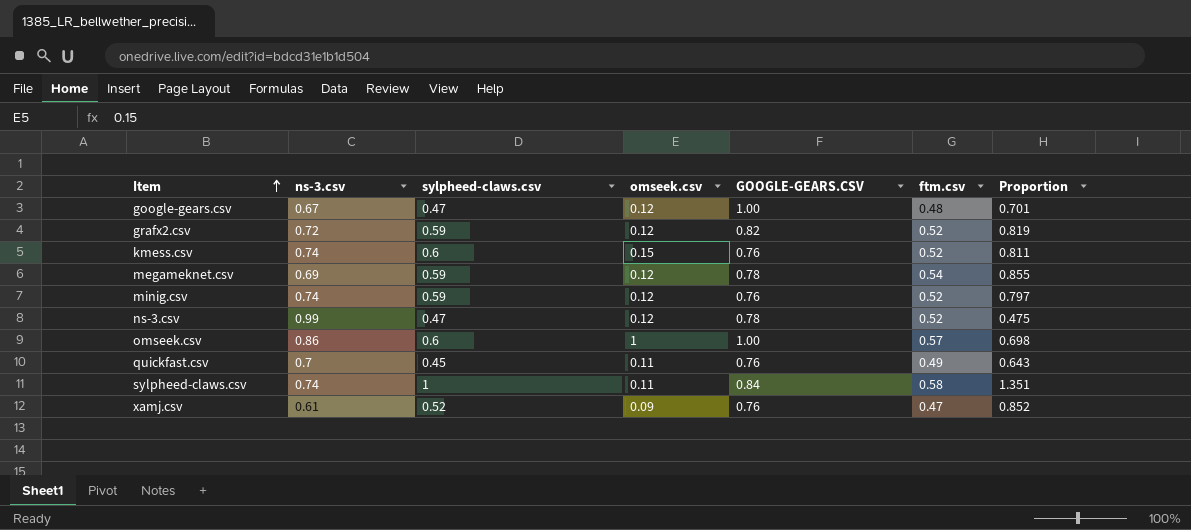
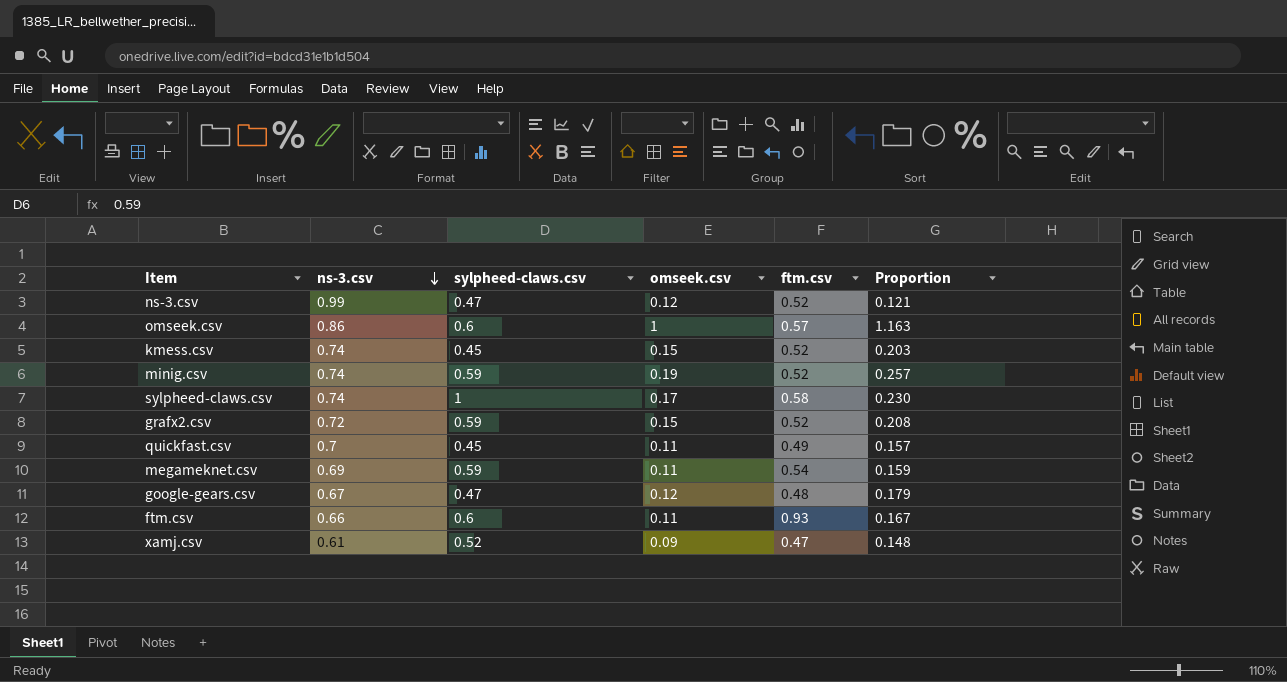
row order: Item ascending -> ns-3.csv descending
column GOOGLE-GEARS.CSV | position: 5 -> none
column Proportion | formula: [sylpheed-claws.csv] / [ns-3.csv] -> [omseek.csv] / [ns-3.csv]
kmess.csv | sylpheed-claws.csv: 0.6 -> 0.45
minig.csv | omseek.csv: 0.12 -> 0.19
sylpheed-claws.csv | omseek.csv: 0.11 -> 0.17
grafx2.csv | omseek.csv: 0.12 -> 0.15
megameknet.csv | omseek.csv: 0.12 -> 0.11
row ftm.csv: none -> 0.66 | 0.6 | 0.11 | 0.93 | 0.167

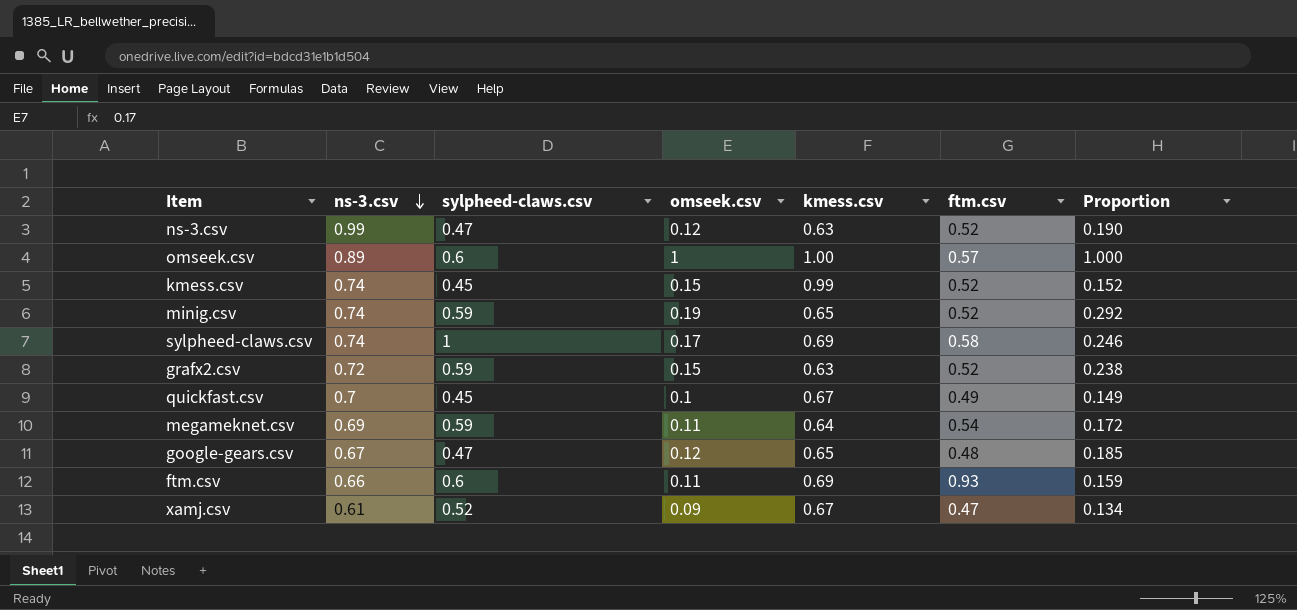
column kmess.csv | position: none -> 5
column Proportion | formula: [omseek.csv] / [ns-3.csv] -> [omseek.csv] / [kmess.csv]
omseek.csv | ns-3.csv: 0.86 -> 0.89
quickfast.csv | omseek.csv: 0.11 -> 0.1

